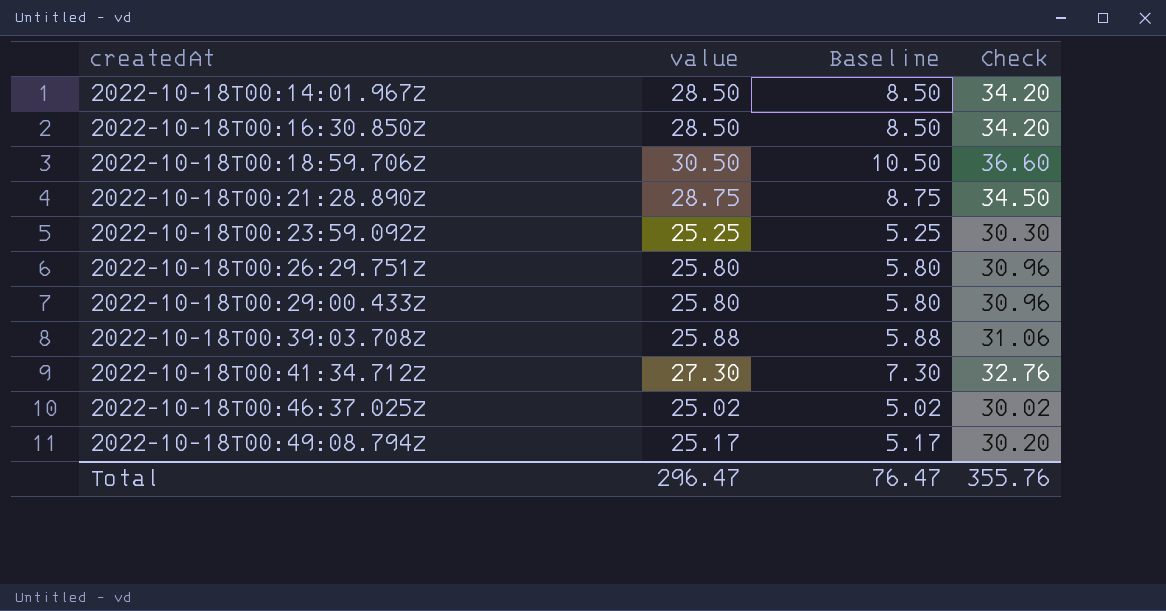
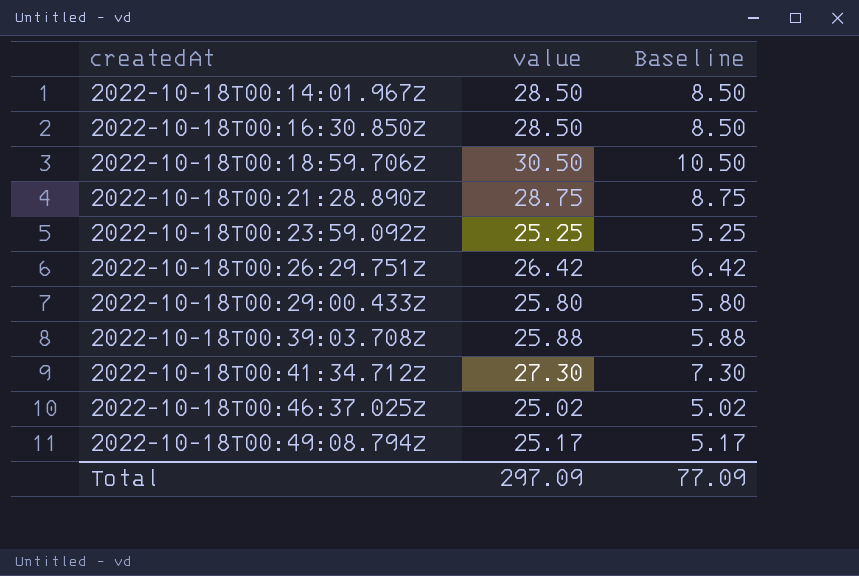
column Check | formula: [value] * 1.2 -> none
2022-10-18T00:26:29.751Z | value: 25.80 -> 26.42
2022-10-18T00:26:29.751Z | Baseline: 5.80 -> 6.42
Total | value: 296.47 -> 297.09
Total | Baseline: 76.47 -> 77.09

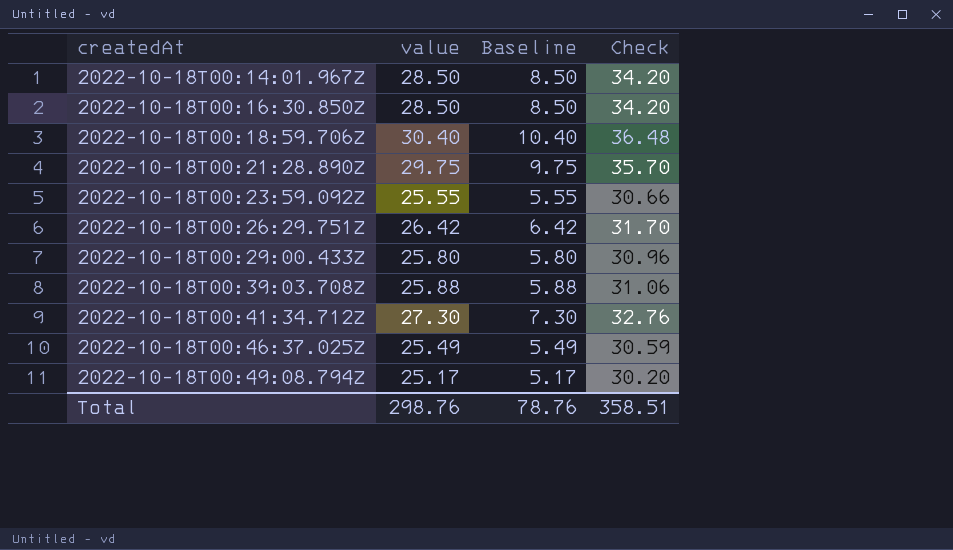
column Check | formula: none -> [value] * 1.2
2022-10-18T00:18:59.706Z | value: 30.50 -> 30.40
2022-10-18T00:18:59.706Z | Baseline: 10.50 -> 10.40
2022-10-18T00:21:28.890Z | value: 28.75 -> 29.75
2022-10-18T00:21:28.890Z | Baseline: 8.75 -> 9.75
2022-10-18T00:23:59.092Z | value: 25.25 -> 25.55
2022-10-18T00:23:59.092Z | Baseline: 5.25 -> 5.55
2022-10-18T00:46:37.025Z | value: 25.02 -> 25.49
2022-10-18T00:46:37.025Z | Baseline: 5.02 -> 5.49
Total | value: 297.09 -> 298.76
Total | Baseline: 77.09 -> 78.76

